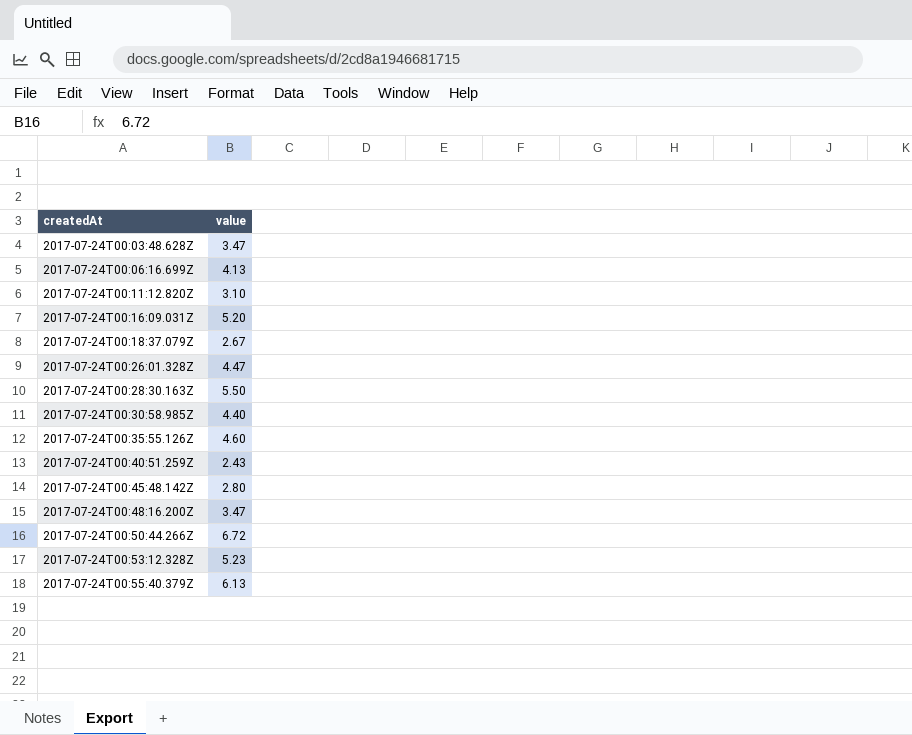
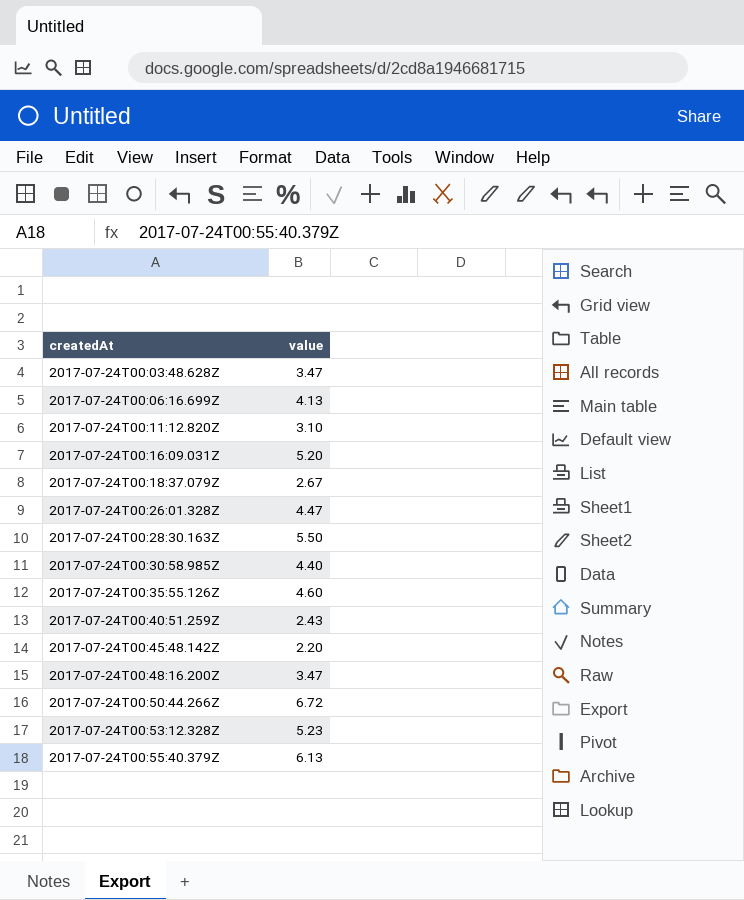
2017-07-24T00:45:48.142Z | value: 2.80 -> 2.20

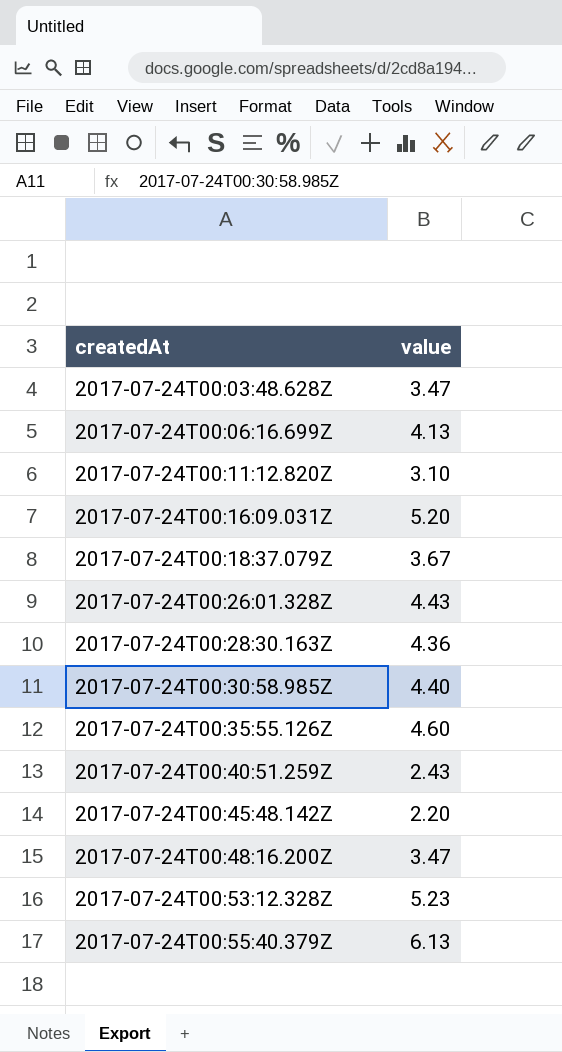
row 2017-07-24T00:50:44.266Z: 6.72 -> none
2017-07-24T00:18:37.079Z | value: 2.67 -> 3.67
2017-07-24T00:26:01.328Z | value: 4.47 -> 4.43
2017-07-24T00:28:30.163Z | value: 5.50 -> 4.36

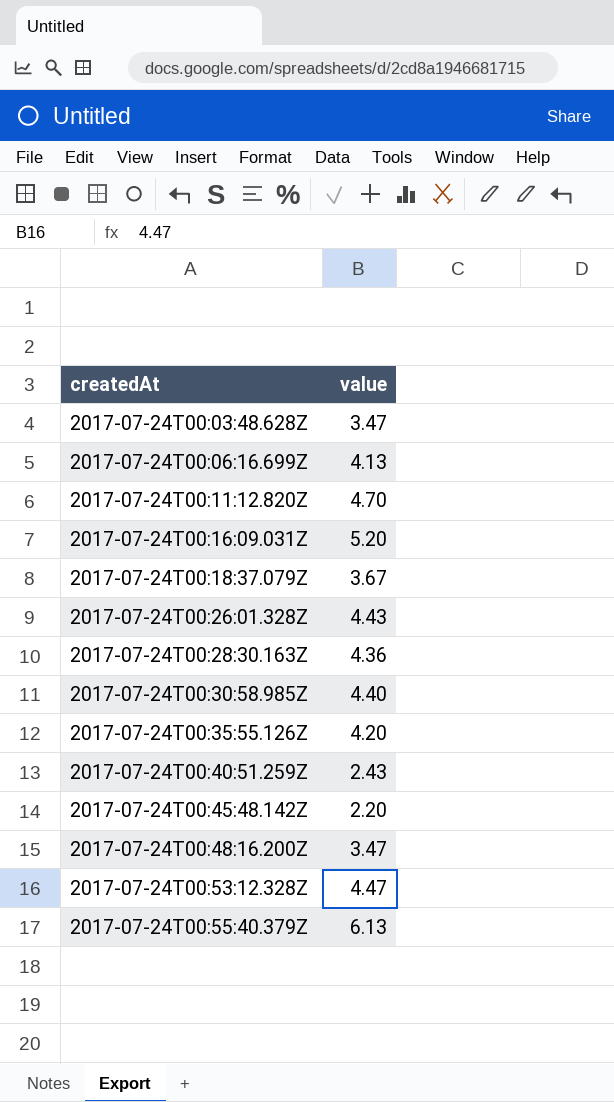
2017-07-24T00:11:12.820Z | value: 3.10 -> 4.70
2017-07-24T00:35:55.126Z | value: 4.60 -> 4.20
2017-07-24T00:53:12.328Z | value: 5.23 -> 4.47

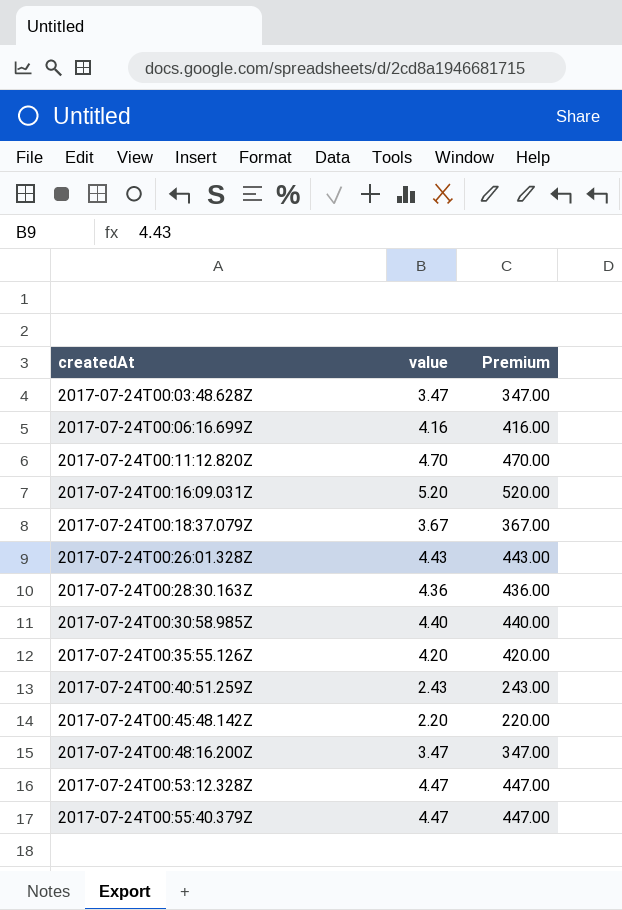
column Premium | formula: none -> [value] * 100
2017-07-24T00:06:16.699Z | value: 4.13 -> 4.16
2017-07-24T00:55:40.379Z | value: 6.13 -> 4.47

